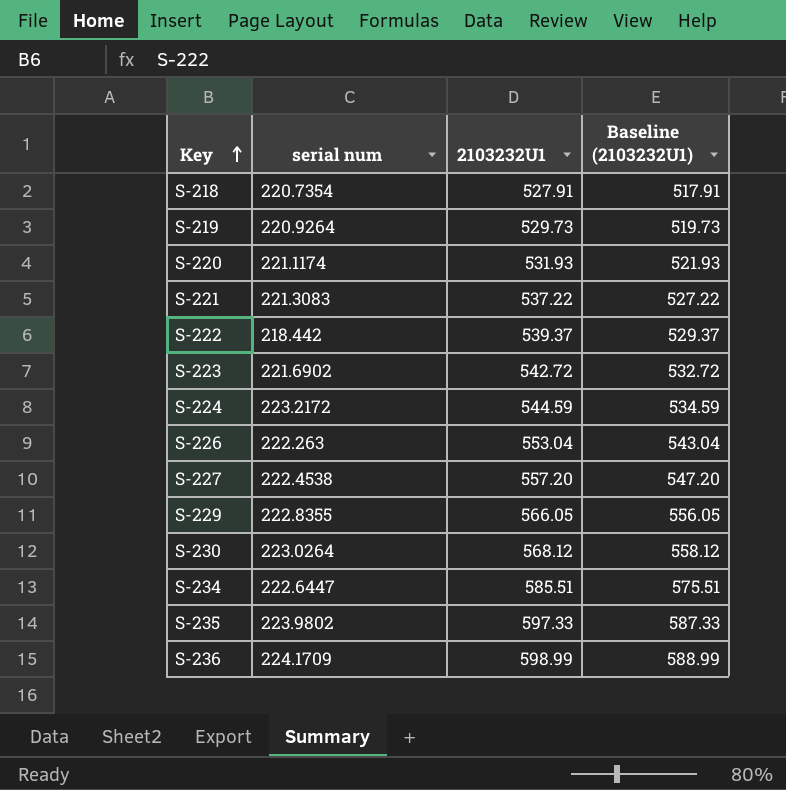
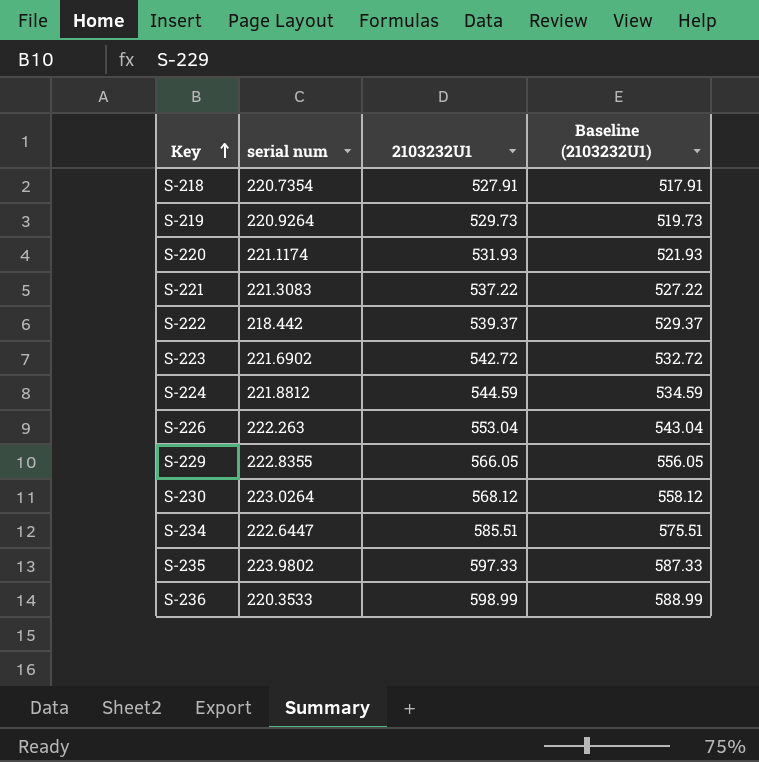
row S-227: 222.4538 | 557.20 | 547.20 -> none
S-224 | serial num: 223.2172 -> 221.8812
S-236 | serial num: 224.1709 -> 220.3533

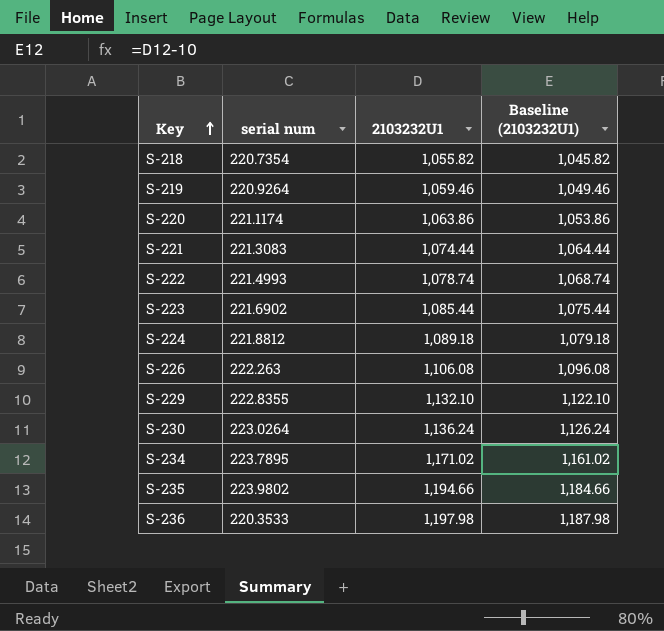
S-218 | 2103232U1: 527.91 -> 1,055.82
S-218 | Baseline (2103232U1): 517.91 -> 1,045.82
S-219 | 2103232U1: 529.73 -> 1,059.46
S-219 | Baseline (2103232U1): 519.73 -> 1,049.46
S-220 | 2103232U1: 531.93 -> 1,063.86
S-220 | Baseline (2103232U1): 521.93 -> 1,053.86
S-221 | 2103232U1: 537.22 -> 1,074.44
S-221 | Baseline (2103232U1): 527.22 -> 1,064.44
S-222 | serial num: 218.442 -> 221.4993
S-222 | 2103232U1: 539.37 -> 1,078.74
S-222 | Baseline (2103232U1): 529.37 -> 1,068.74
S-223 | 2103232U1: 542.72 -> 1,085.44
S-223 | Baseline (2103232U1): 532.72 -> 1,075.44
S-224 | 2103232U1: 544.59 -> 1,089.18
S-224 | Baseline (2103232U1): 534.59 -> 1,079.18
S-226 | 2103232U1: 553.04 -> 1,106.08
S-226 | Baseline (2103232U1): 543.04 -> 1,096.08
S-229 | 2103232U1: 566.05 -> 1,132.10
S-229 | Baseline (2103232U1): 556.05 -> 1,122.10
S-230 | 2103232U1: 568.12 -> 1,136.24
S-230 | Baseline (2103232U1): 558.12 -> 1,126.24
S-234 | serial num: 222.6447 -> 223.7895
S-234 | 2103232U1: 585.51 -> 1,171.02
S-234 | Baseline (2103232U1): 575.51 -> 1,161.02
S-235 | 2103232U1: 597.33 -> 1,194.66
S-235 | Baseline (2103232U1): 587.33 -> 1,184.66
S-236 | 2103232U1: 598.99 -> 1,197.98
S-236 | Baseline (2103232U1): 588.99 -> 1,187.98

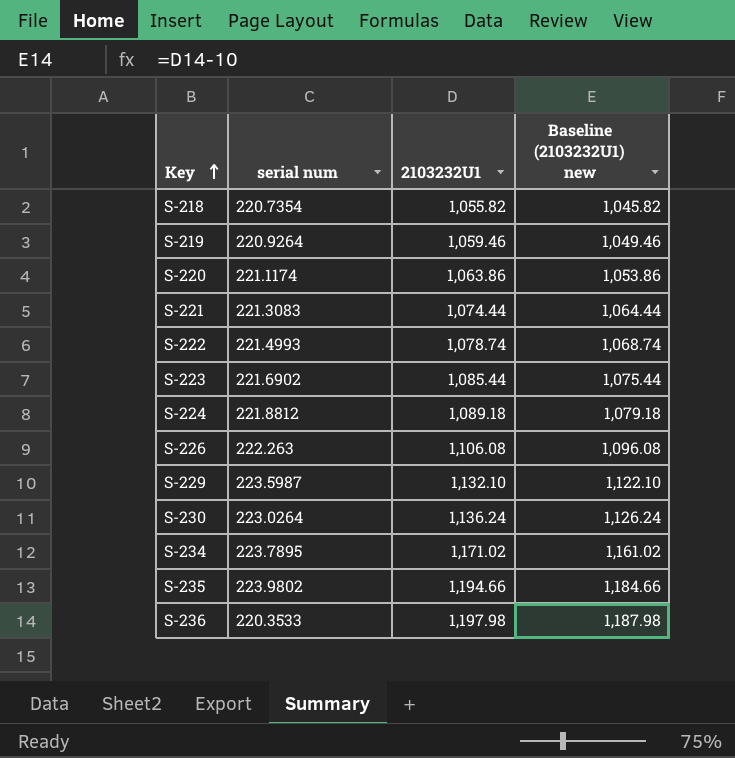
column name: Baseline (2103232U1) -> Baseline (2103232U1) new
S-229 | serial num: 222.8355 -> 223.5987

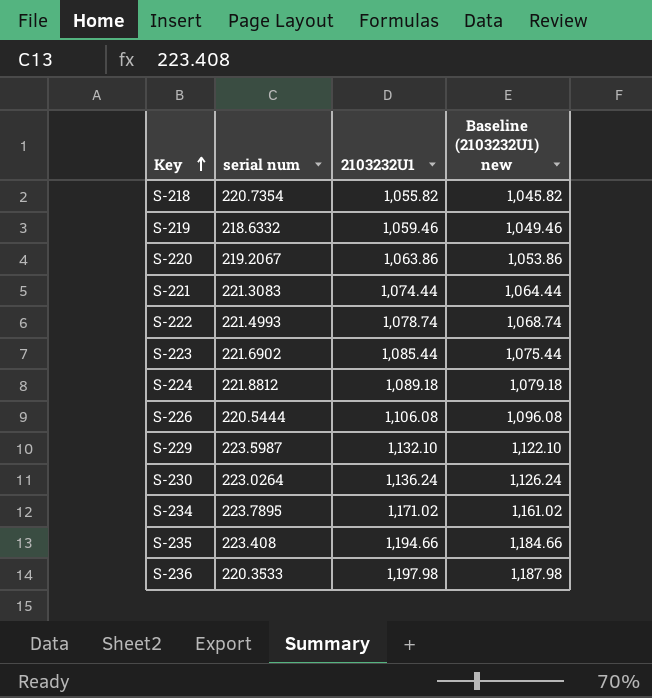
S-219 | serial num: 220.9264 -> 218.6332
S-220 | serial num: 221.1174 -> 219.2067
S-226 | serial num: 222.263 -> 220.5444
S-235 | serial num: 223.9802 -> 223.408

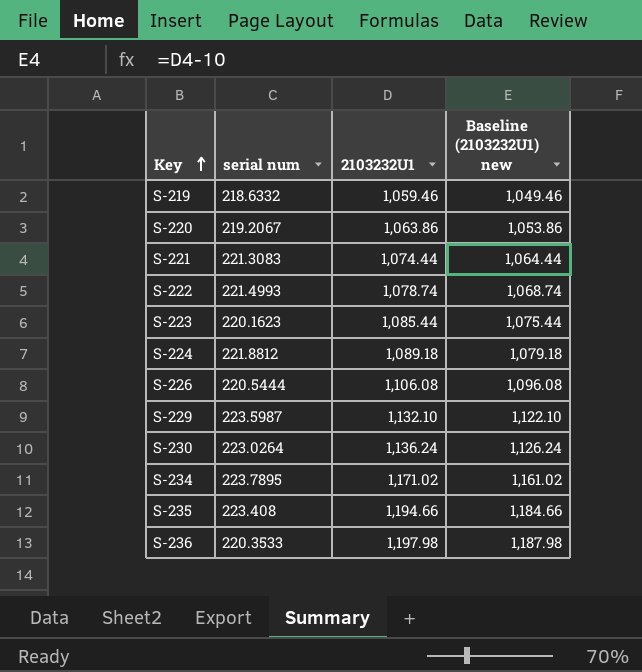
row S-218: 220.7354 | 1,055.82 | 1,045.82 -> none
S-223 | serial num: 221.6902 -> 220.1623

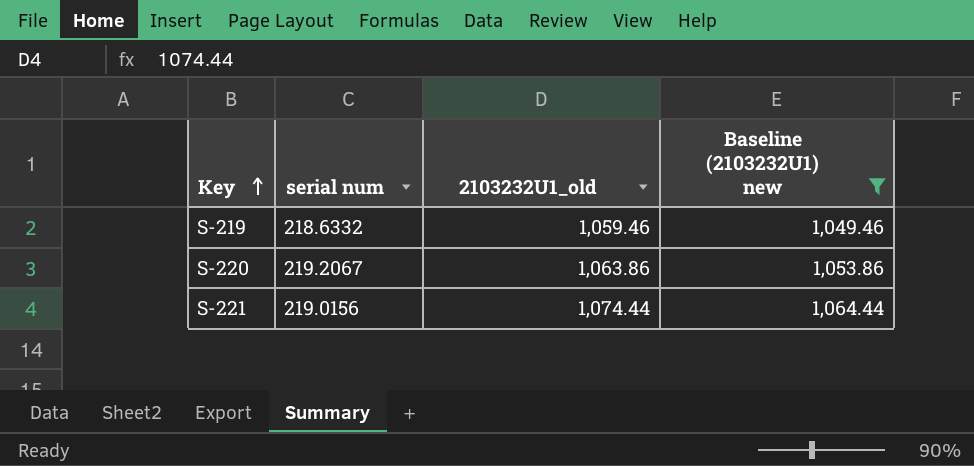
filter: none -> Baseline (2103232U1) new <= 1,064.44
column name: 2103232U1 -> 2103232U1_old
S-221 | serial num: 221.3083 -> 219.0156

